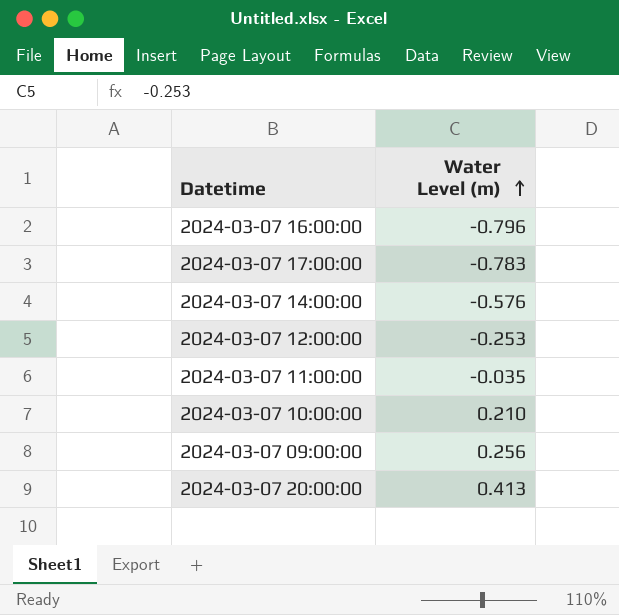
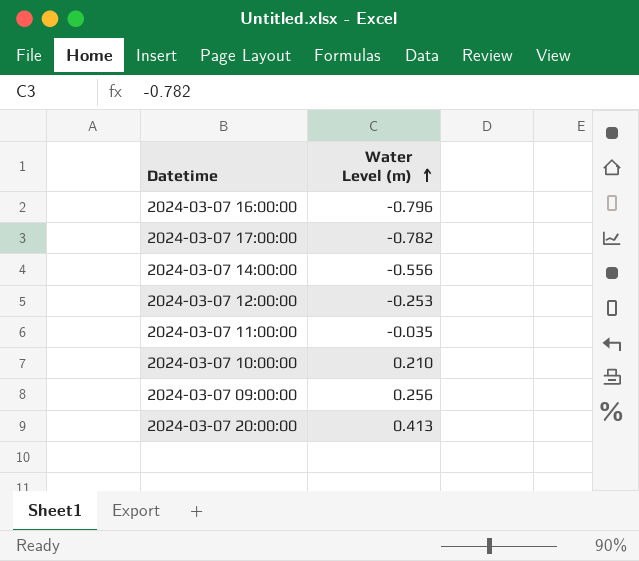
2024-03-07 17:00:00 | Water Level (m): -0.783 -> -0.782
2024-03-07 14:00:00 | Water Level (m): -0.576 -> -0.556

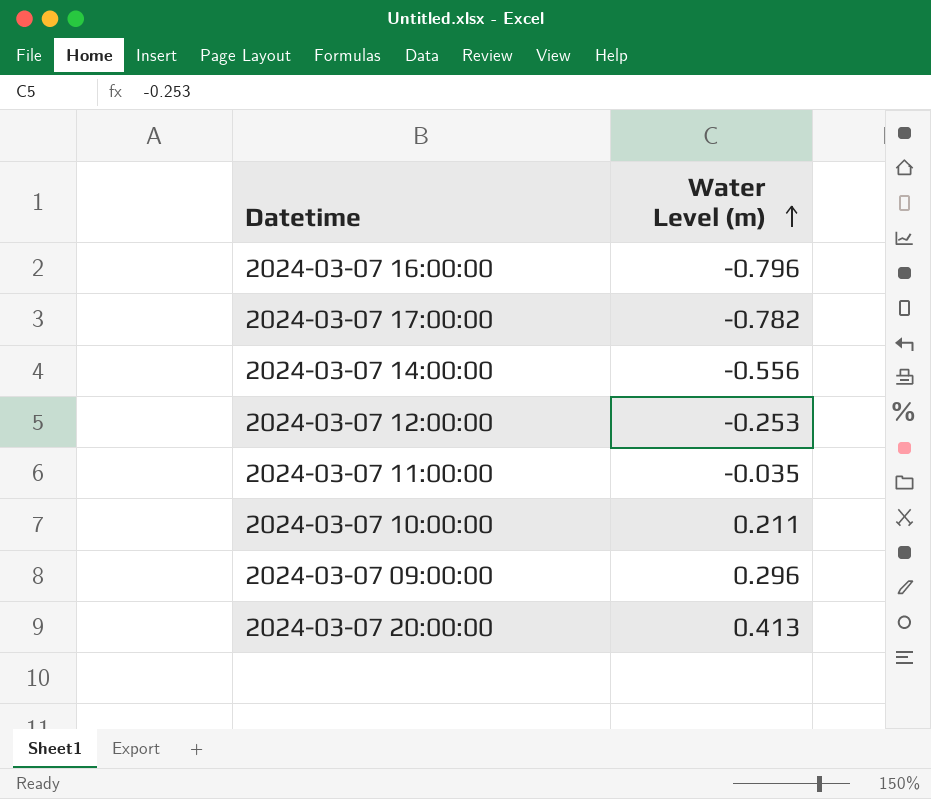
2024-03-07 10:00:00 | Water Level (m): 0.210 -> 0.211
2024-03-07 09:00:00 | Water Level (m): 0.256 -> 0.296

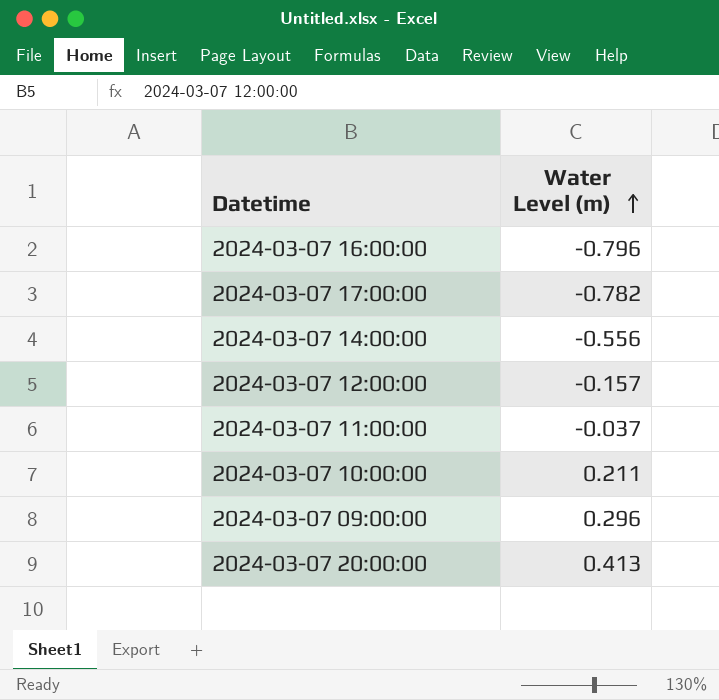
2024-03-07 12:00:00 | Water Level (m): -0.253 -> -0.157
2024-03-07 11:00:00 | Water Level (m): -0.035 -> -0.037

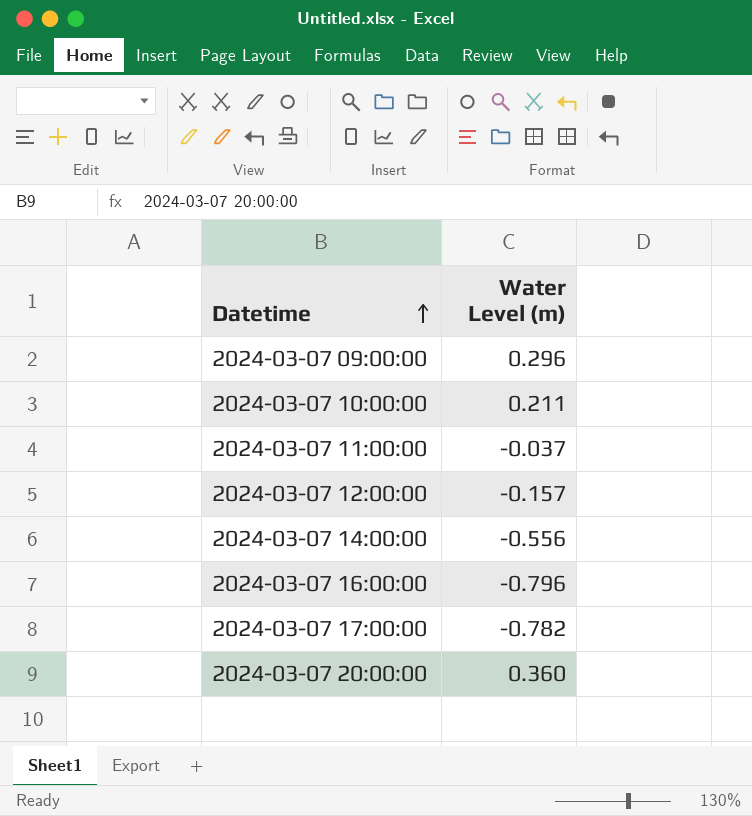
row order: Water Level (m) ascending -> Datetime ascending
2024-03-07 20:00:00 | Water Level (m): 0.413 -> 0.360

